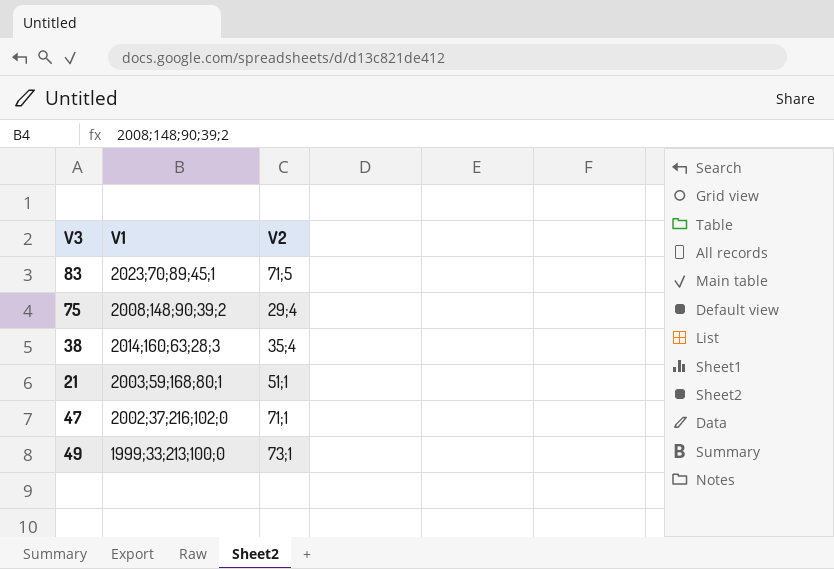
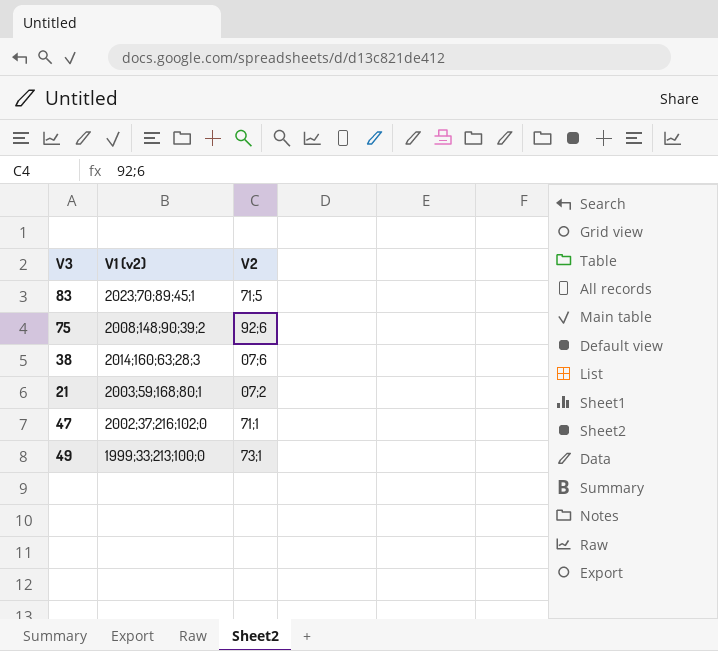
column name: V1 -> V1 (v2)
75 | V2: 29;4 -> 92;6
38 | V2: 35;4 -> 07;6
21 | V2: 51;1 -> 07;2

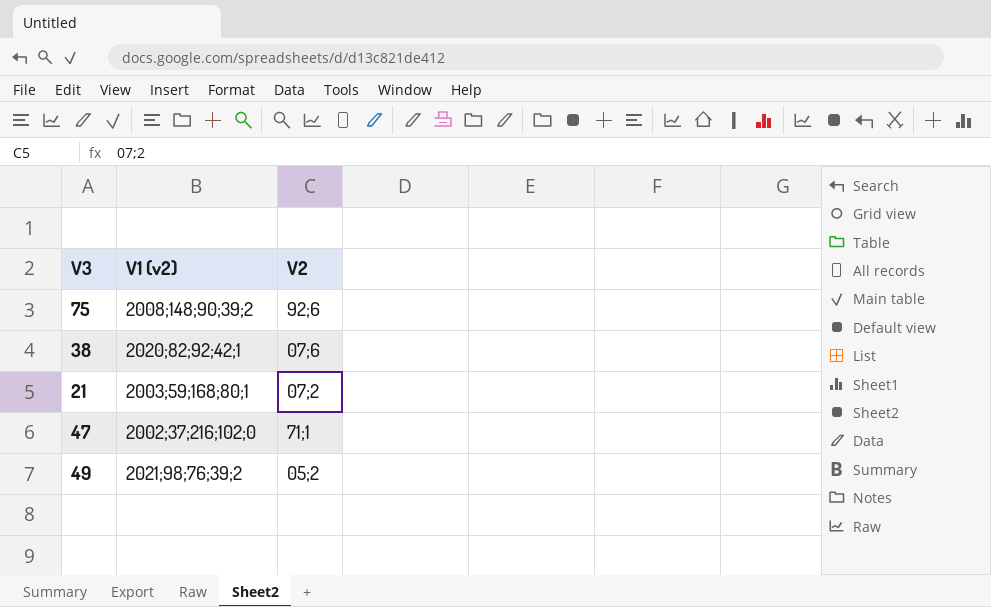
row 83: 2023;70;89;45;1 | 71;5 -> none
38 | V1 (v2): 2014;160;63;28;3 -> 2020;82;92;42;1
49 | V1 (v2): 1999;33;213;100;0 -> 2021;98;76;39;2
49 | V2: 73;1 -> 05;2

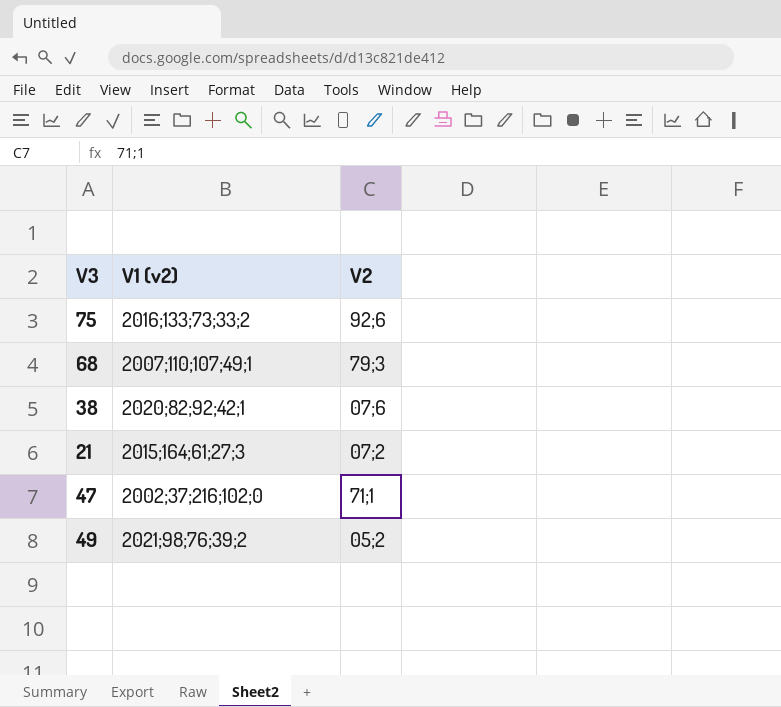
75 | V1 (v2): 2008;148;90;39;2 -> 2016;133;73;33;2
row 68: none -> 2007;110;107;49;1 | 79;3
21 | V1 (v2): 2003;59;168;80;1 -> 2015;164;61;27;3

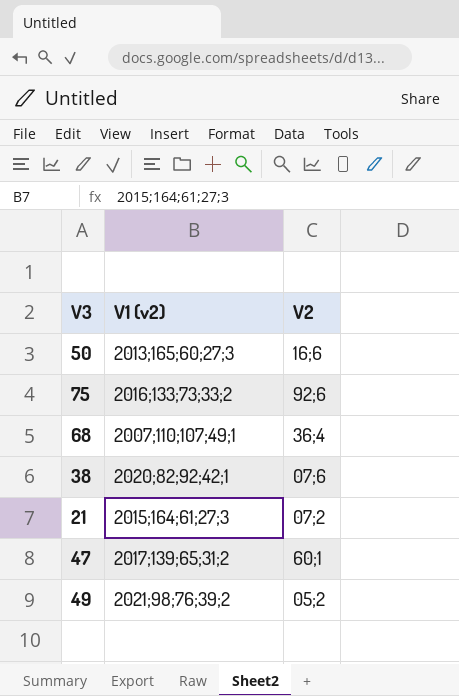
row 50: none -> 2013;165;60;27;3 | 16;6
68 | V2: 79;3 -> 36;4
47 | V1 (v2): 2002;37;216;102;0 -> 2017;139;65;31;2
47 | V2: 71;1 -> 60;1

